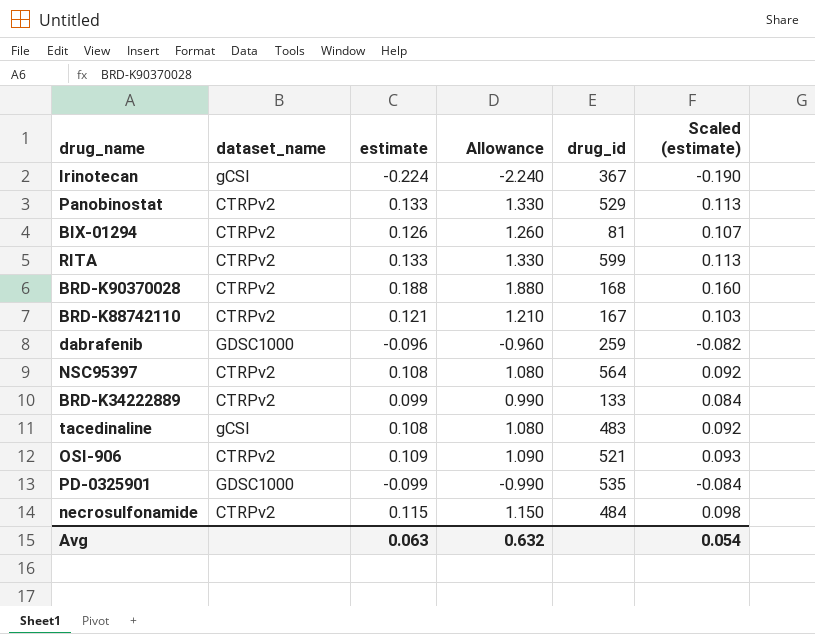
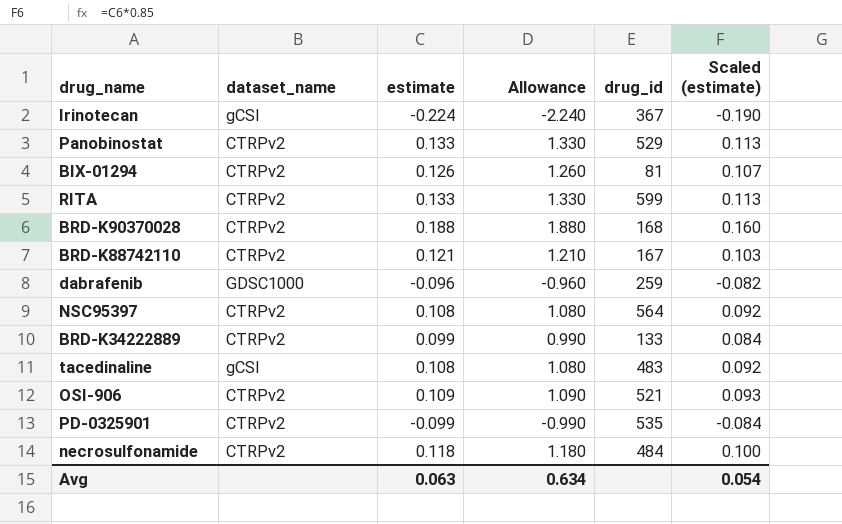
PD-0325901 | dataset_name: GDSC1000 -> CTRPv2
necrosulfonamide | estimate: 0.115 -> 0.118
necrosulfonamide | Allowance: 1.150 -> 1.180
necrosulfonamide | Scaled (estimate): 0.098 -> 0.100
Avg | Allowance: 0.632 -> 0.634

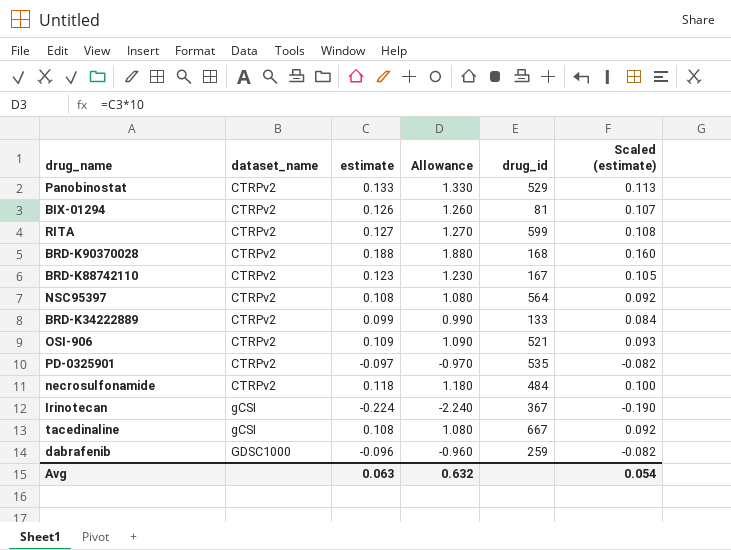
row order: none -> dataset_name ascending
RITA | estimate: 0.133 -> 0.127
RITA | Allowance: 1.330 -> 1.270
RITA | Scaled (estimate): 0.113 -> 0.108
BRD-K88742110 | estimate: 0.121 -> 0.123
BRD-K88742110 | Allowance: 1.210 -> 1.230
BRD-K88742110 | Scaled (estimate): 0.103 -> 0.105
PD-0325901 | estimate: -0.099 -> -0.097
PD-0325901 | Allowance: -0.990 -> -0.970
PD-0325901 | Scaled (estimate): -0.084 -> -0.082
tacedinaline | drug_id: 483 -> 667
Avg | Allowance: 0.634 -> 0.632

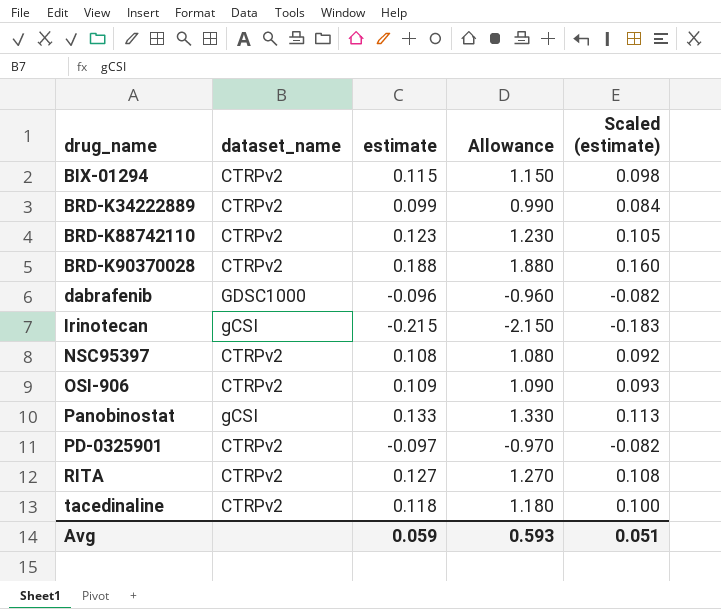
row order: dataset_name ascending -> drug_name ascending
column drug_id | position: 5 -> none
row necrosulfonamide: CTRPv2 | 0.118 | 1.180 | 484 | 0.100 -> none
BIX-01294 | estimate: 0.126 -> 0.115
BIX-01294 | Allowance: 1.260 -> 1.150
BIX-01294 | Scaled (estimate): 0.107 -> 0.098
Irinotecan | estimate: -0.224 -> -0.215
Irinotecan | Allowance: -2.240 -> -2.150
Irinotecan | Scaled (estimate): -0.190 -> -0.183
Panobinostat | dataset_name: CTRPv2 -> gCSI
tacedinaline | dataset_name: gCSI -> CTRPv2
tacedinaline | estimate: 0.108 -> 0.118
tacedinaline | Allowance: 1.080 -> 1.180
tacedinaline | Scaled (estimate): 0.092 -> 0.100
Avg | estimate: 0.063 -> 0.059
Avg | Allowance: 0.632 -> 0.593
Avg | Scaled (estimate): 0.054 -> 0.051

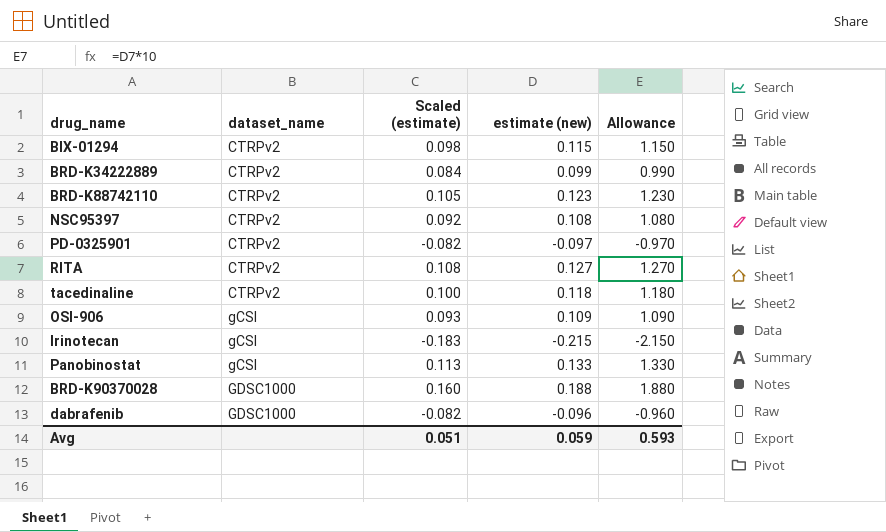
row order: drug_name ascending -> dataset_name ascending
column Scaled (estimate) | position: 5 -> 3
column name: estimate -> estimate (new)
OSI-906 | dataset_name: CTRPv2 -> gCSI
BRD-K90370028 | dataset_name: CTRPv2 -> GDSC1000

